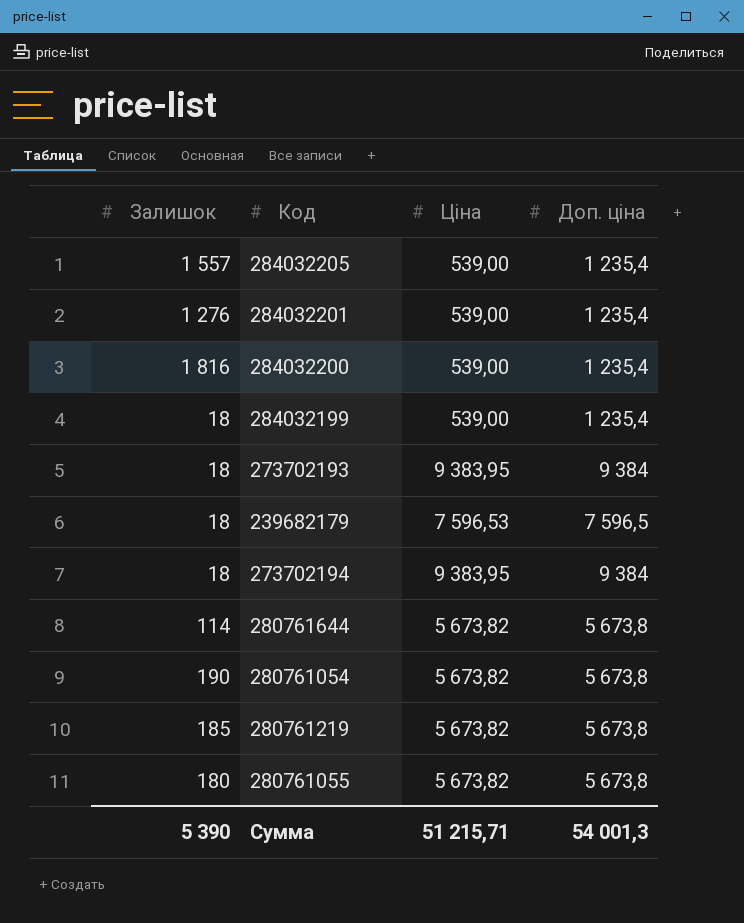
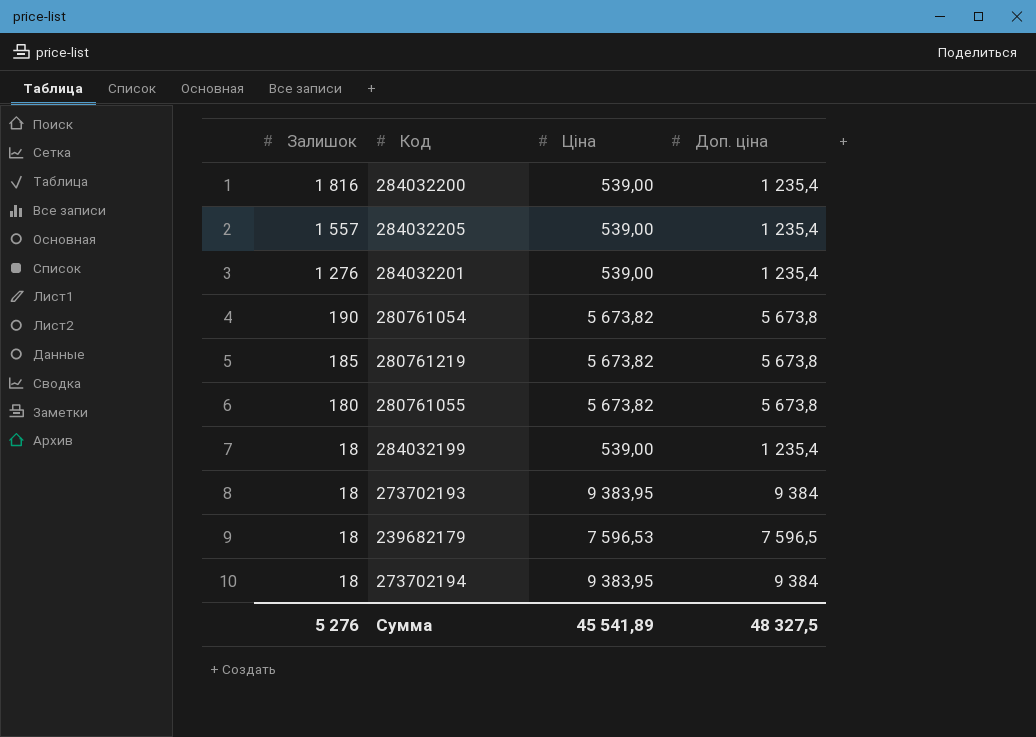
row order: none -> Залишок descending
row 280761644: 114 | 5 673,82 | 5 673,8 -> none
Сумма | Залишок: 5 390 -> 5 276
Сумма | Ціна: 51 215,71 -> 45 541,89
Сумма | Доп. ціна: 54 001,3 -> 48 327,5

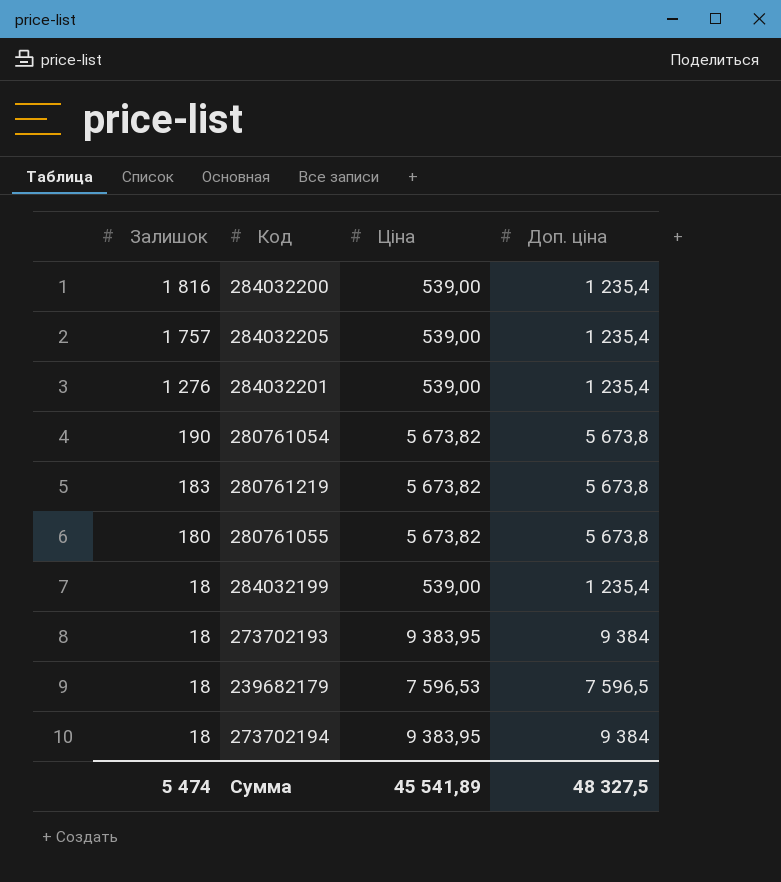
284032205 | Залишок: 1 557 -> 1 757
280761219 | Залишок: 185 -> 183
Сумма | Залишок: 5 276 -> 5 474

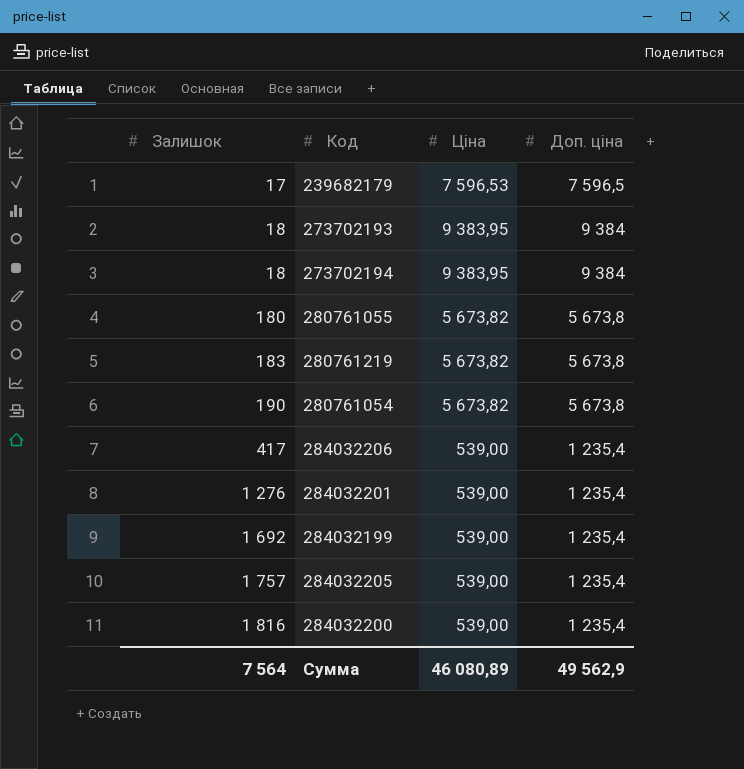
row order: Залишок descending -> Залишок ascending
239682179 | Залишок: 18 -> 17
row 284032206: none -> 417 | 539,00 | 1 235,4
284032199 | Залишок: 18 -> 1 692
Сумма | Залишок: 5 474 -> 7 564
Сумма | Ціна: 45 541,89 -> 46 080,89
Сумма | Доп. ціна: 48 327,5 -> 49 562,9

